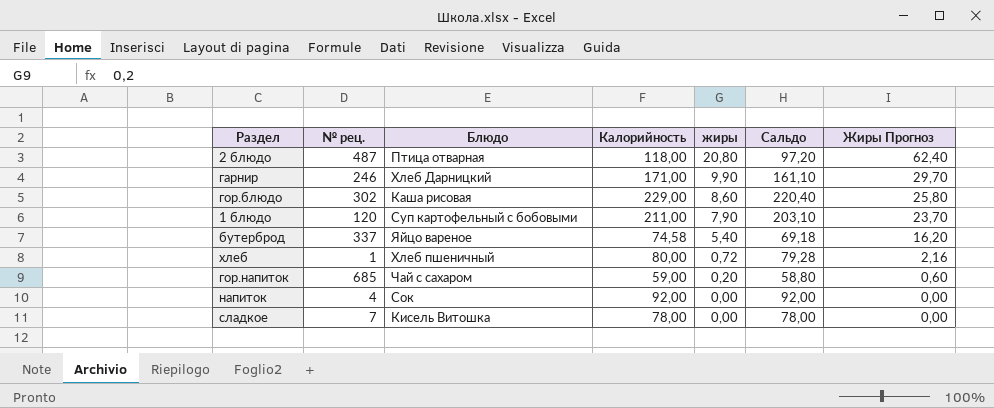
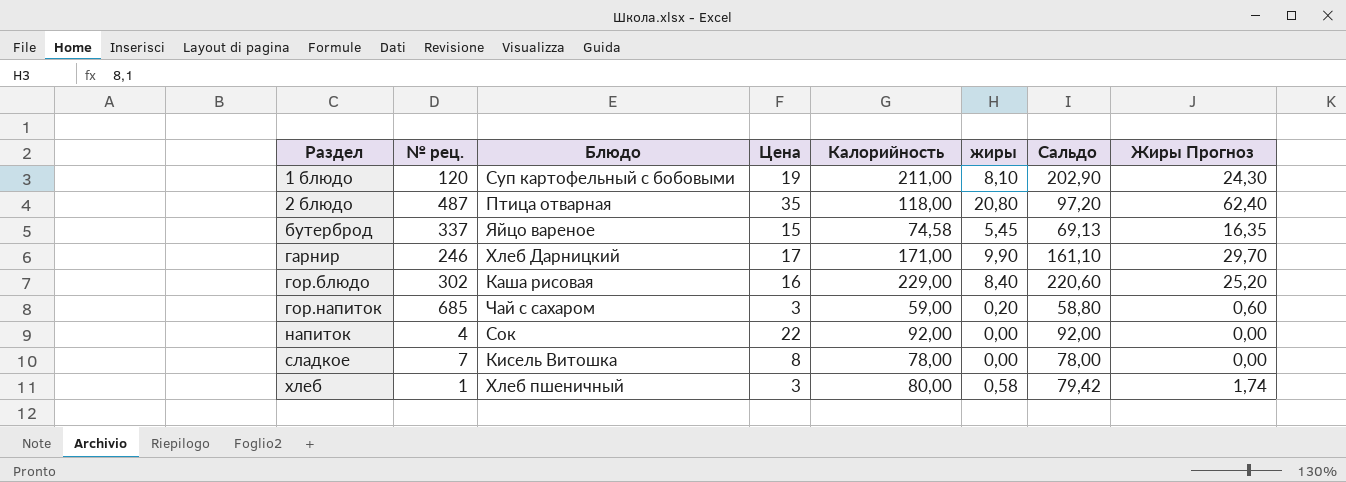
row order: жиры descending -> Раздел ascending
column Цена | position: none -> 4
1 блюдо | жиры: 7,90 -> 8,10
1 блюдо | Сальдо: 203,10 -> 202,90
1 блюдо | Жиры Прогноз: 23,70 -> 24,30
бутерброд | жиры: 5,40 -> 5,45
бутерброд | Сальдо: 69,18 -> 69,13
бутерброд | Жиры Прогноз: 16,20 -> 16,35
гор.блюдо | жиры: 8,60 -> 8,40
гор.блюдо | Сальдо: 220,40 -> 220,60
гор.блюдо | Жиры Прогноз: 25,80 -> 25,20
хлеб | жиры: 0,72 -> 0,58
хлеб | Сальдо: 79,28 -> 79,42
хлеб | Жиры Прогноз: 2,16 -> 1,74

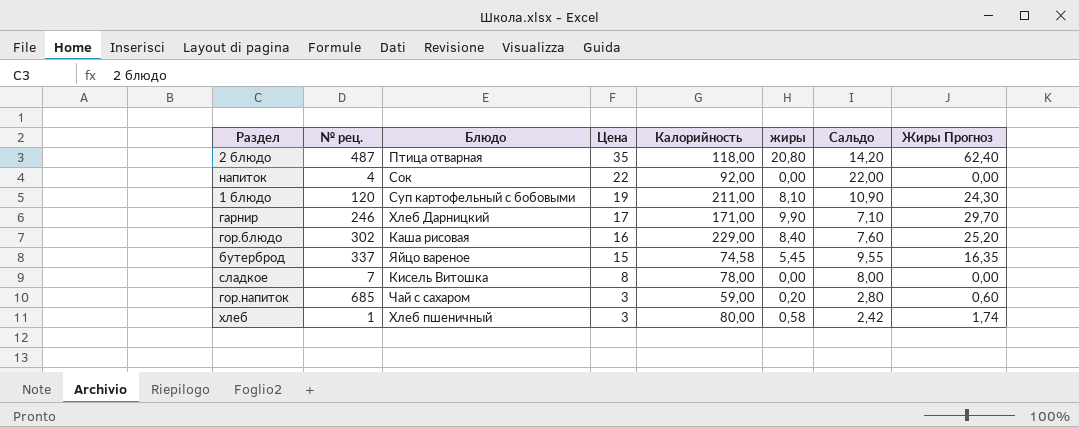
row order: Раздел ascending -> Цена descending
column Сальдо | formula: [Калорийность] - [жиры] -> [Цена] - [жиры]

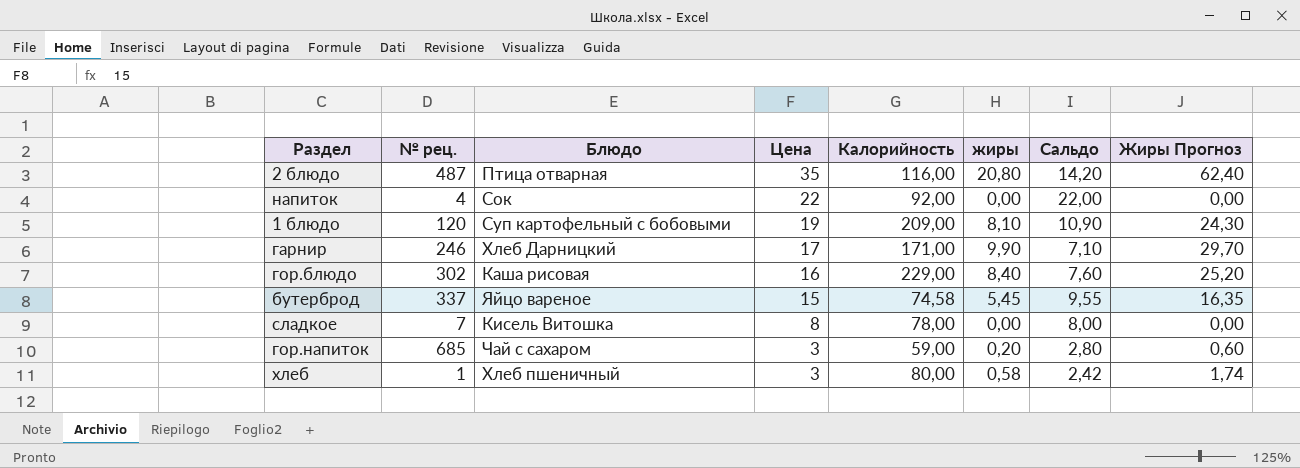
2 блюдо | Калорийность: 118,00 -> 116,00
1 блюдо | Калорийность: 211,00 -> 209,00

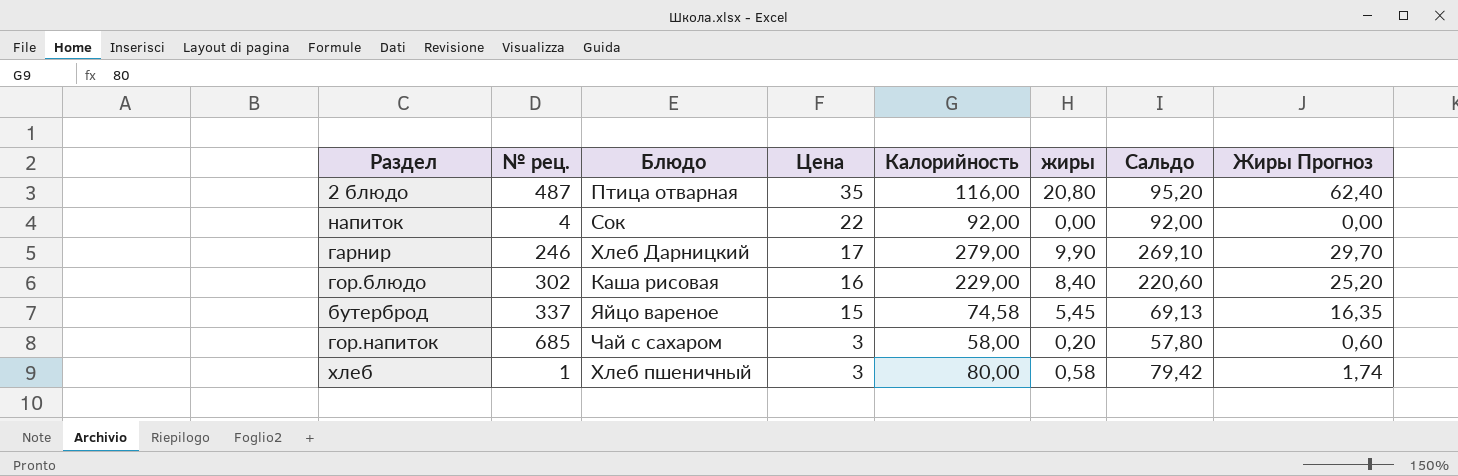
column Сальдо | formula: [Цена] - [жиры] -> [Калорийность] - [жиры]
row 1 блюдо: 120 | Суп картофельный с бобовыми | 19 | 209,00 | 8,10 | 10,90 | 24,30 -> none
row сладкое: 7 | Кисель Витошка | 8 | 78,00 | 0,00 | 8,00 | 0,00 -> none
гарнир | Калорийность: 171,00 -> 279,00
гор.напиток | Калорийность: 59,00 -> 58,00

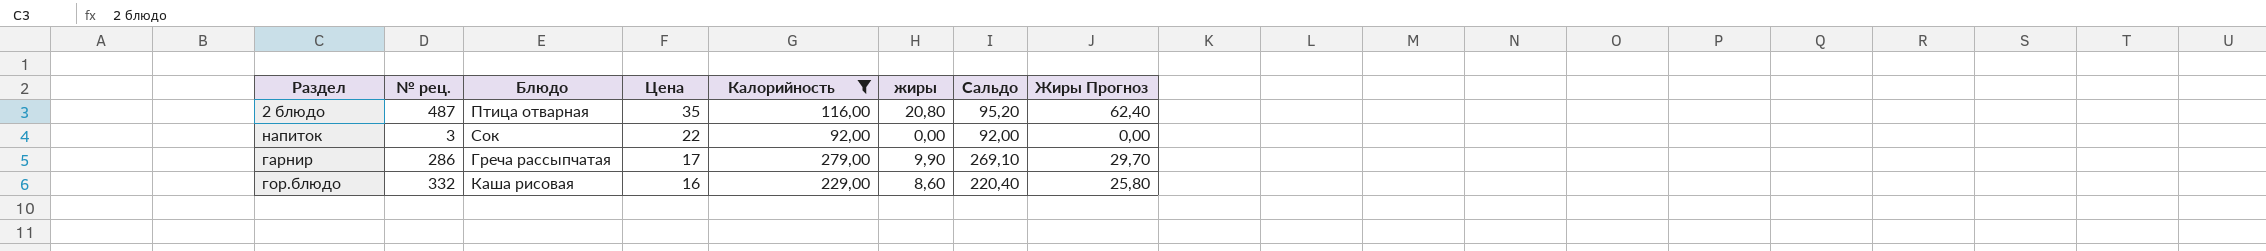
filter: none -> Калорийность >= 92,00
напиток | № рец.: 4 -> 3
гарнир | № рец.: 246 -> 286
гарнир | Блюдо: Хлеб Дарницкий -> Греча рассыпчатая
гор.блюдо | № рец.: 302 -> 332
гор.блюдо | жиры: 8,40 -> 8,60
гор.блюдо | Сальдо: 220,60 -> 220,40
гор.блюдо | Жиры Прогноз: 25,20 -> 25,80

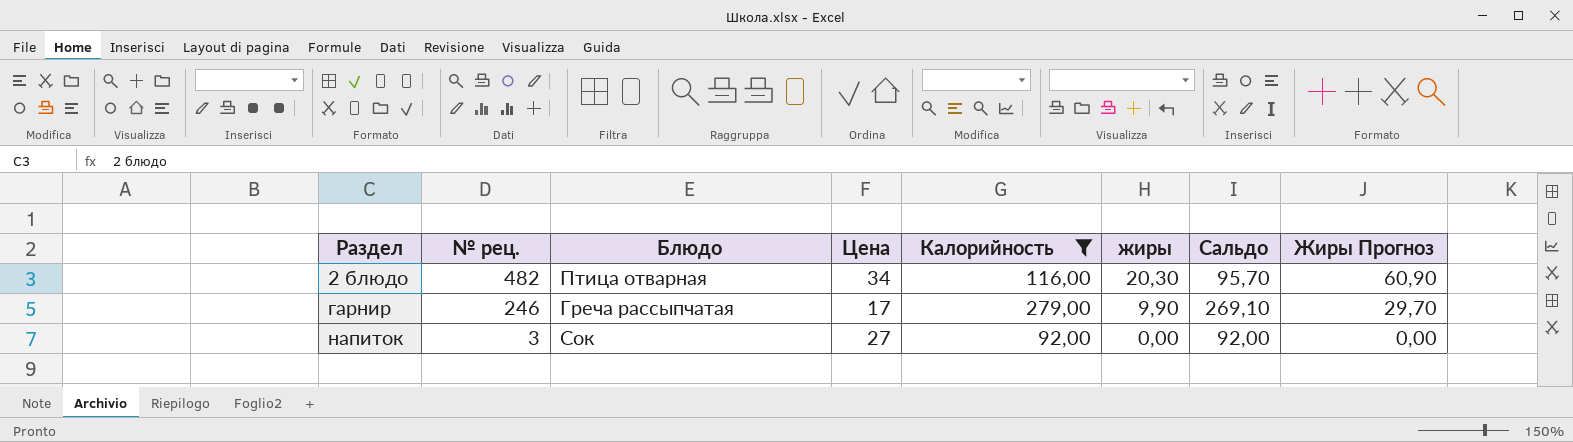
row order: Цена descending -> Раздел ascending
row гор.блюдо: 332 | Каша рисовая | 16 | 229,00 | 8,60 | 220,40 | 25,80 -> none
2 блюдо | № рец.: 487 -> 482
2 блюдо | Цена: 35 -> 34
2 блюдо | жиры: 20,80 -> 20,30
2 блюдо | Сальдо: 95,20 -> 95,70
2 блюдо | Жиры Прогноз: 62,40 -> 60,90
гарнир | № рец.: 286 -> 246
напиток | Цена: 22 -> 27

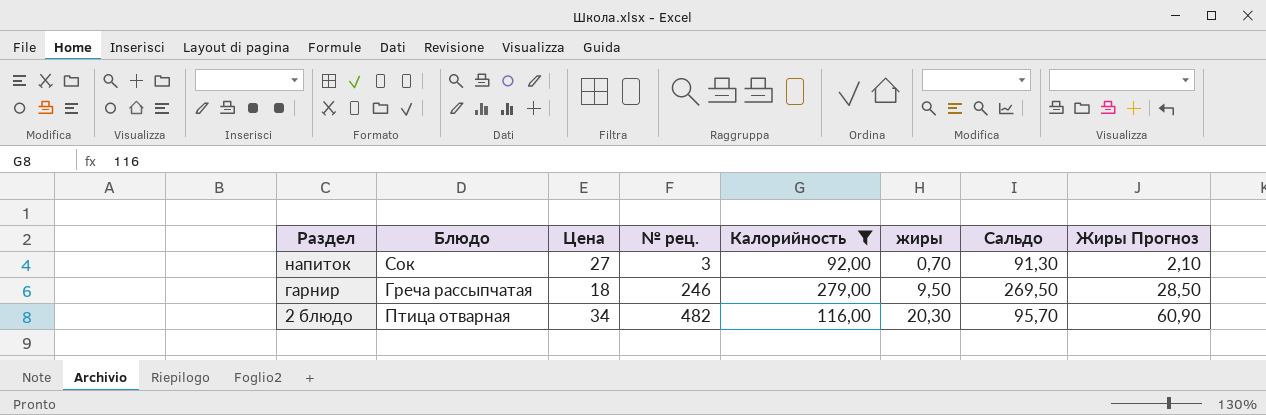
row order: Раздел ascending -> Раздел descending
column № рец. | position: 2 -> 4
напиток | жиры: 0,00 -> 0,70
напиток | Сальдо: 92,00 -> 91,30
напиток | Жиры Прогноз: 0,00 -> 2,10
гарнир | Цена: 17 -> 18
гарнир | жиры: 9,90 -> 9,50
гарнир | Сальдо: 269,10 -> 269,50
гарнир | Жиры Прогноз: 29,70 -> 28,50

